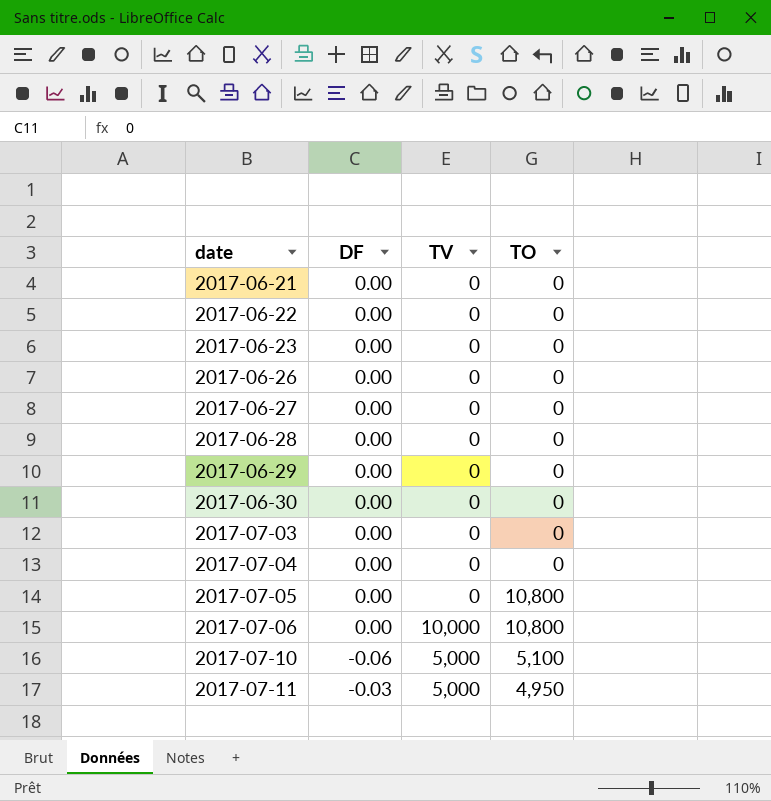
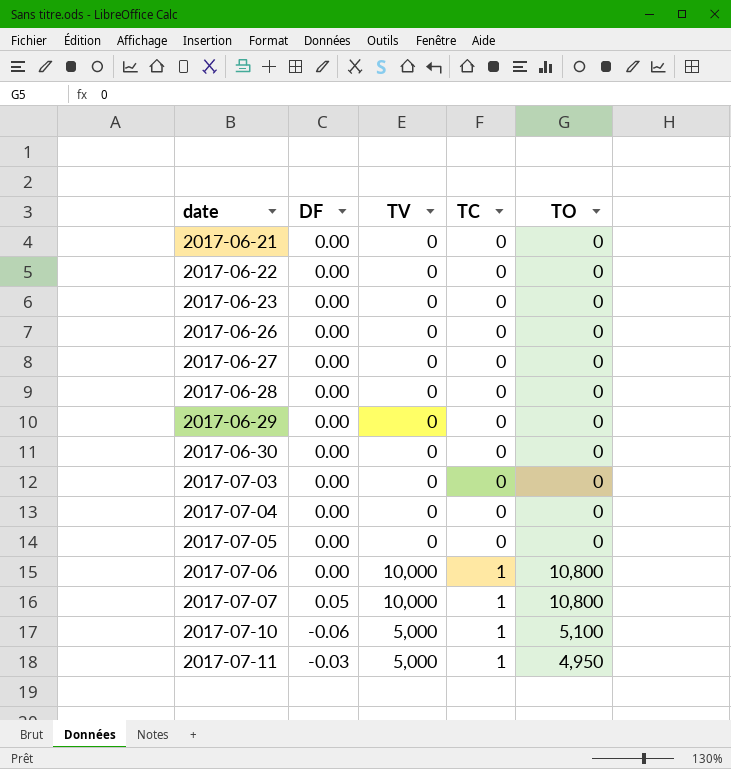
column TC | position: none -> 4
2017-07-05 | TO: 10,800 -> 0
row 2017-07-07: none -> 0.05 | 10,000 | 1 | 10,800

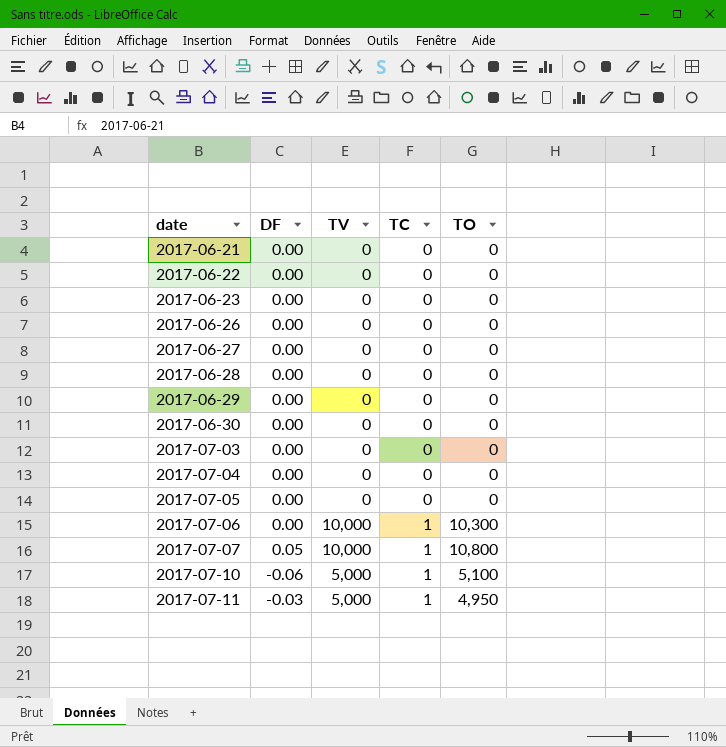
2017-07-06 | TO: 10,800 -> 10,300

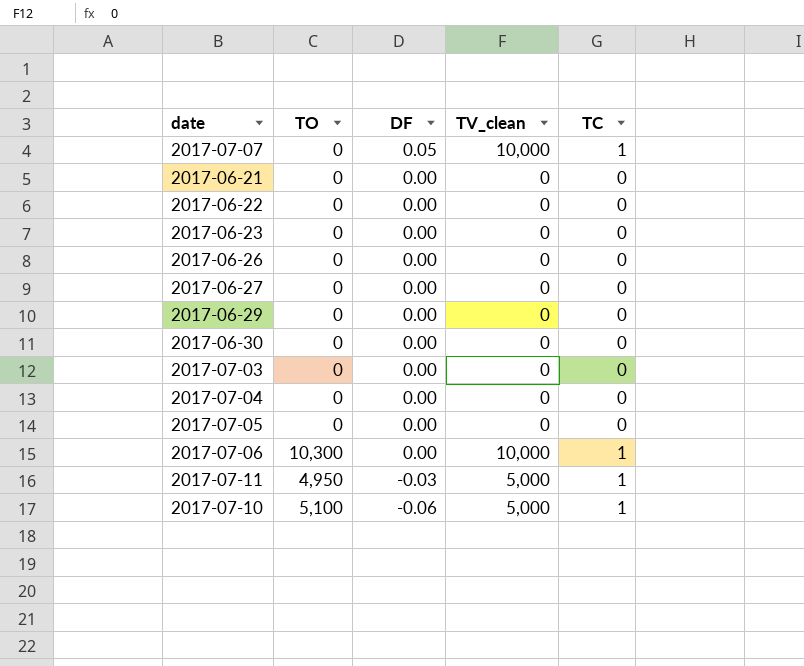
row order: date ascending -> DF descending
column TO | position: 5 -> 2
column name: TV -> TV_clean
row 2017-06-28: 0.00 | 0 | 0 | 0 -> none
2017-07-07 | TO: 10,800 -> 0

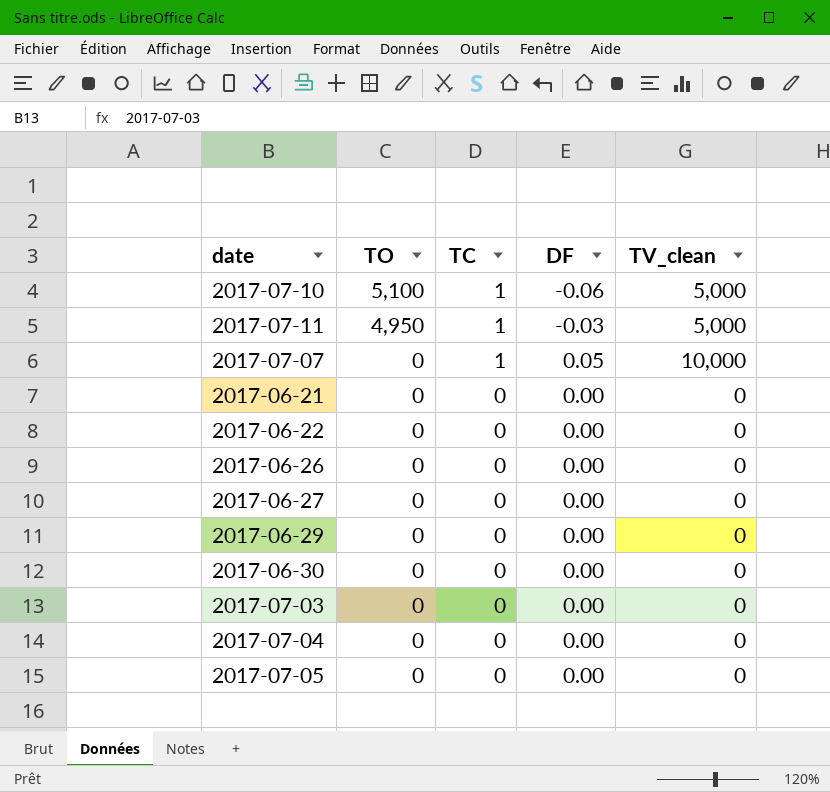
row order: DF descending -> TO descending
column TC | position: 5 -> 3
row 2017-06-23: 0 | 0.00 | 0 | 0 -> none
row 2017-07-06: 10,300 | 0.00 | 10,000 | 1 -> none

